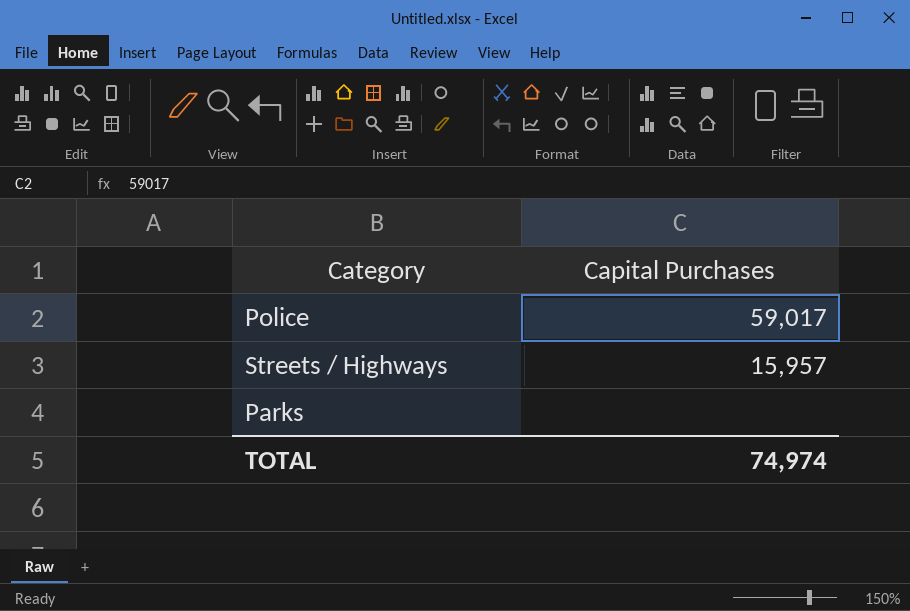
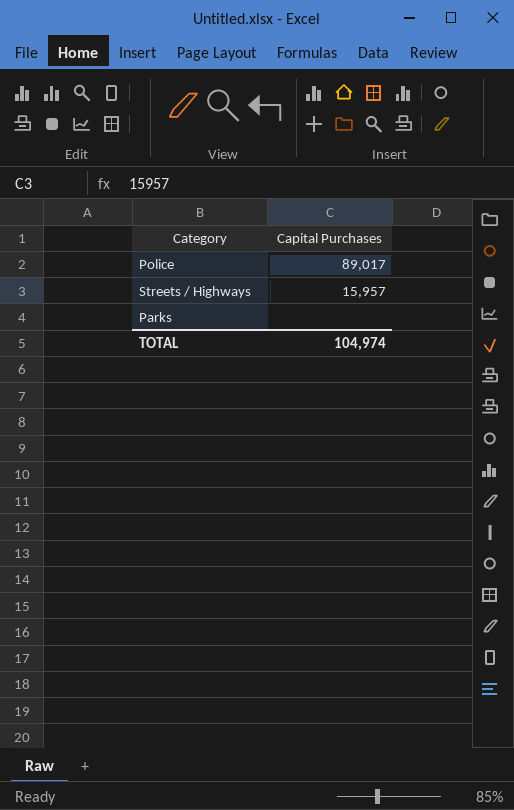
Police | Capital Purchases: 59,017 -> 89,017
TOTAL | Capital Purchases: 74,974 -> 104,974

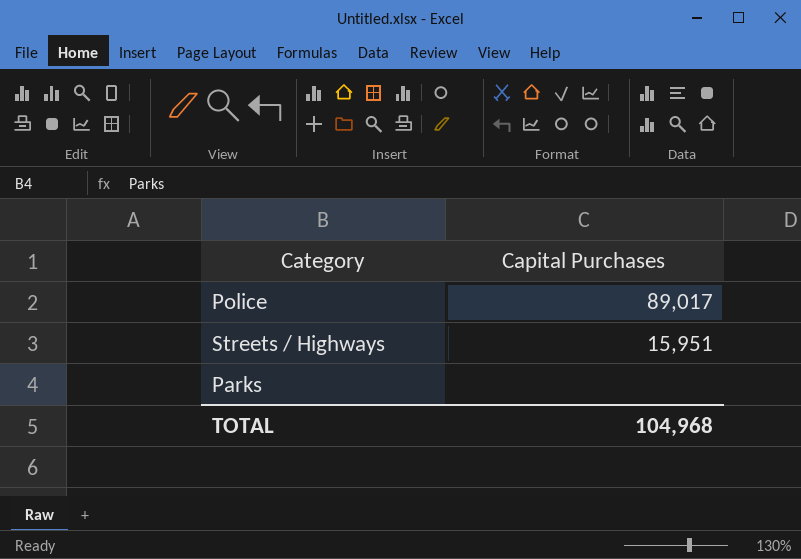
Streets / Highways | Capital Purchases: 15,957 -> 15,951
TOTAL | Capital Purchases: 104,974 -> 104,968

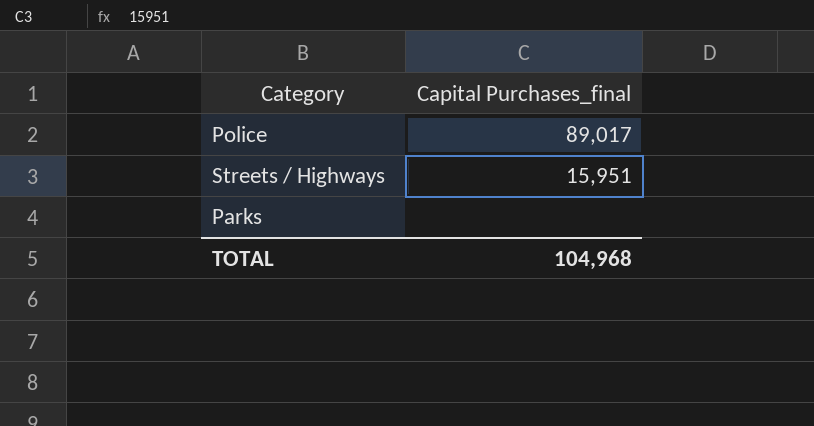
column name: Capital Purchases -> Capital Purchases_final

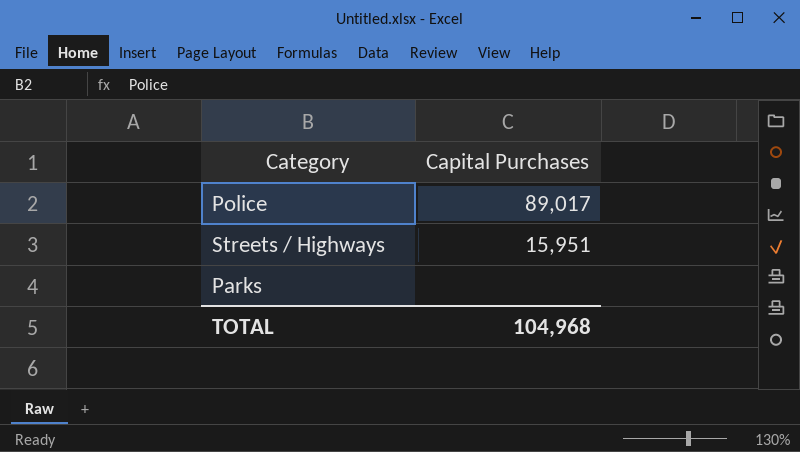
column name: Capital Purchases_final -> Capital Purchases

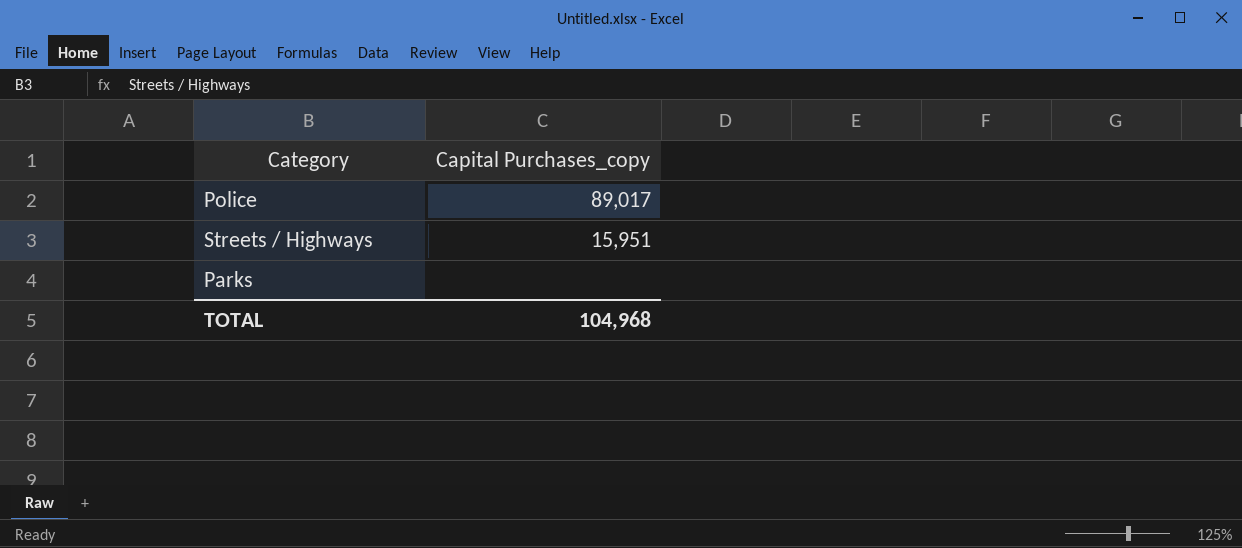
column name: Capital Purchases -> Capital Purchases_copy

